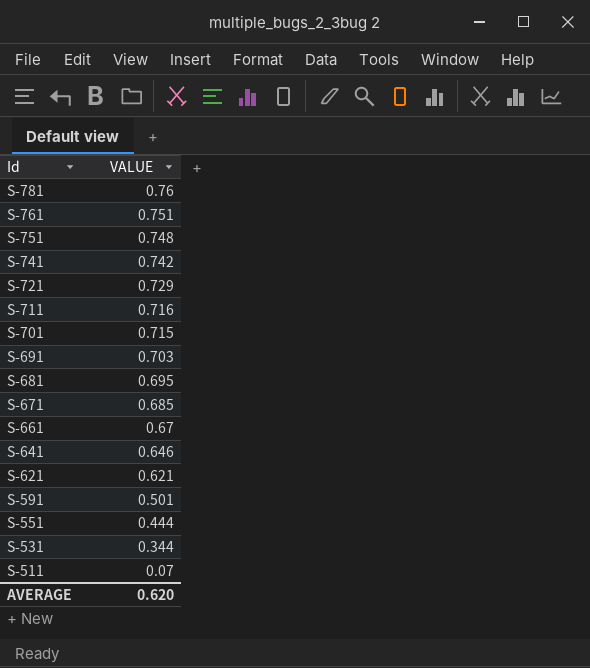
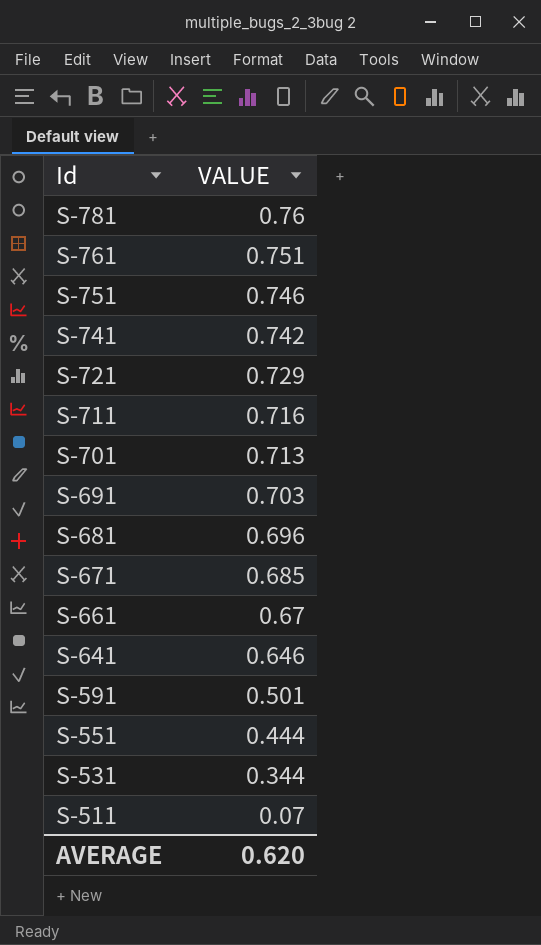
row S-621: 0.621 -> none
S-751 | VALUE: 0.748 -> 0.746
S-701 | VALUE: 0.715 -> 0.713
S-681 | VALUE: 0.695 -> 0.696

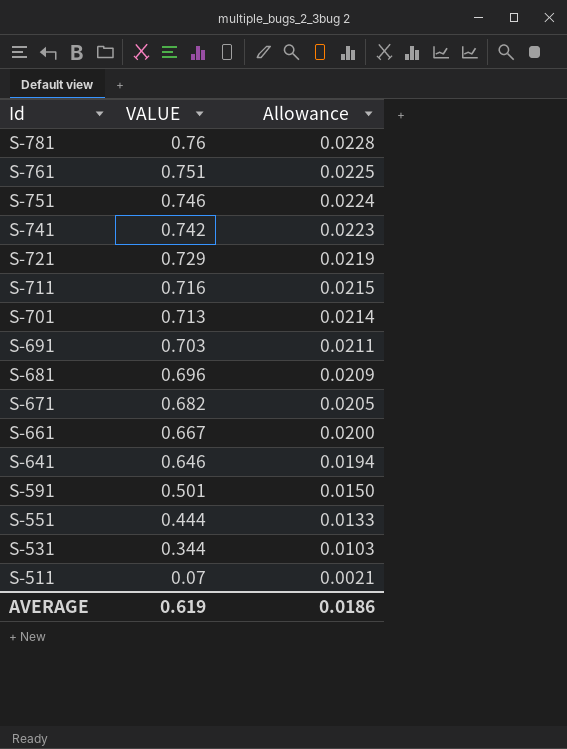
column Allowance | formula: none -> [VALUE] * 0.03
S-671 | VALUE: 0.685 -> 0.682
S-661 | VALUE: 0.67 -> 0.667
AVERAGE | VALUE: 0.620 -> 0.619

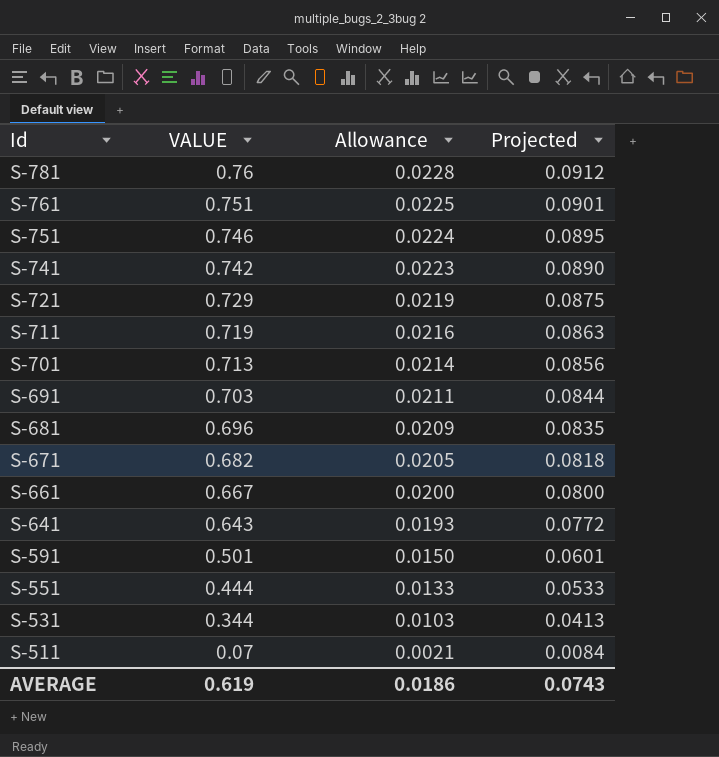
column Projected | formula: none -> [VALUE] * 0.12
S-711 | VALUE: 0.716 -> 0.719
S-711 | Allowance: 0.0215 -> 0.0216
S-641 | VALUE: 0.646 -> 0.643
S-641 | Allowance: 0.0194 -> 0.0193

